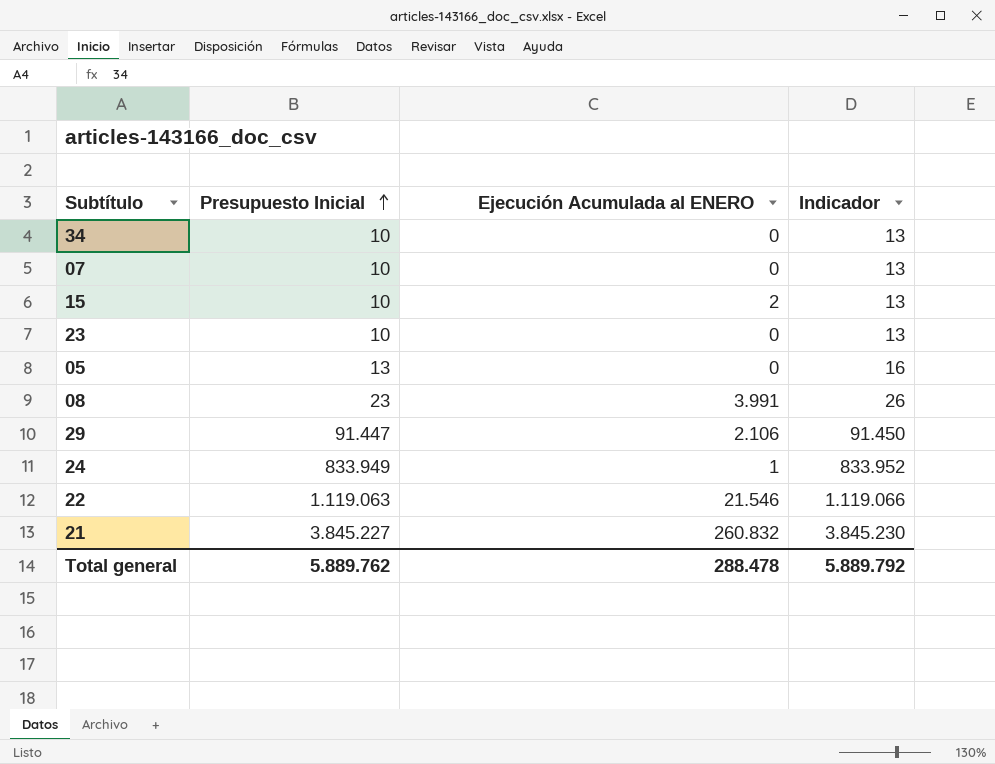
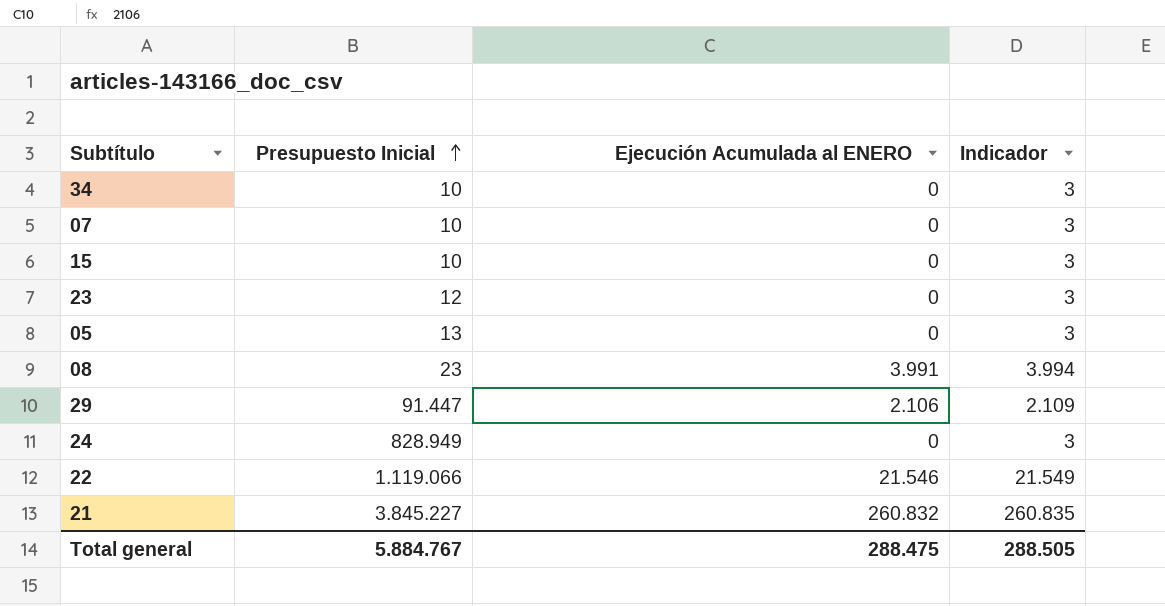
column Indicador | formula: [Presupuesto Inicial] + 3 -> [Ejecución Acumulada al ENERO] + 3
15 | Ejecución Acumulada al ENERO: 2 -> 0
23 | Presupuesto Inicial: 10 -> 12
24 | Presupuesto Inicial: 833.949 -> 828.949
24 | Ejecución Acumulada al ENERO: 1 -> 0
22 | Presupuesto Inicial: 1.119.063 -> 1.119.066
Total general | Presupuesto Inicial: 5.889.762 -> 5.884.767
Total general | Ejecución Acumulada al ENERO: 288.478 -> 288.475
Total general | Indicador: 5.889.792 -> 288.505

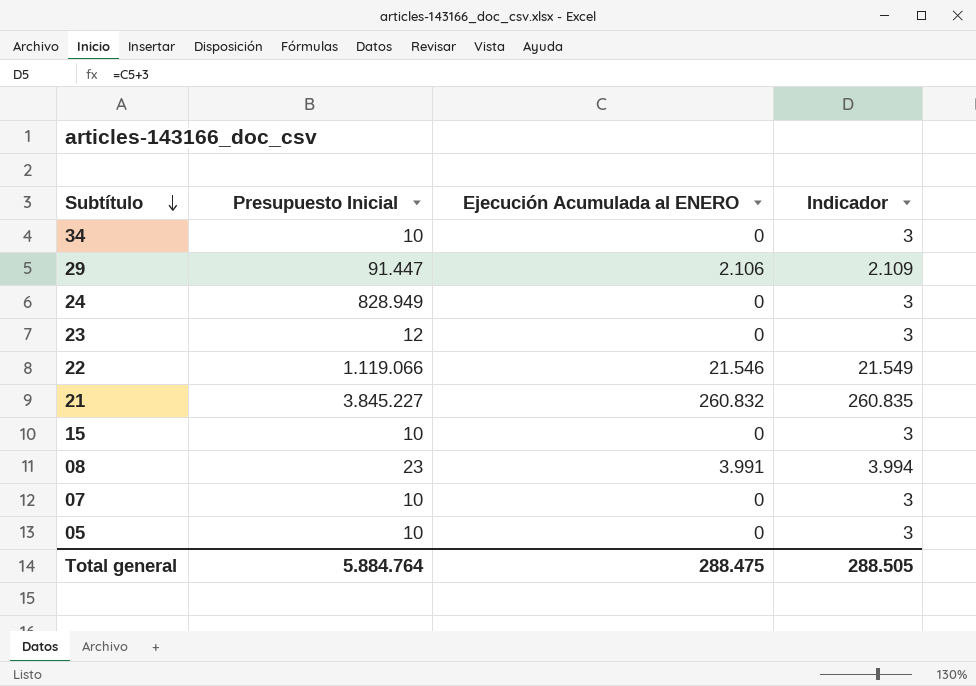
row order: Presupuesto Inicial ascending -> Subtítulo descending
05 | Presupuesto Inicial: 13 -> 10
Total general | Presupuesto Inicial: 5.884.767 -> 5.884.764

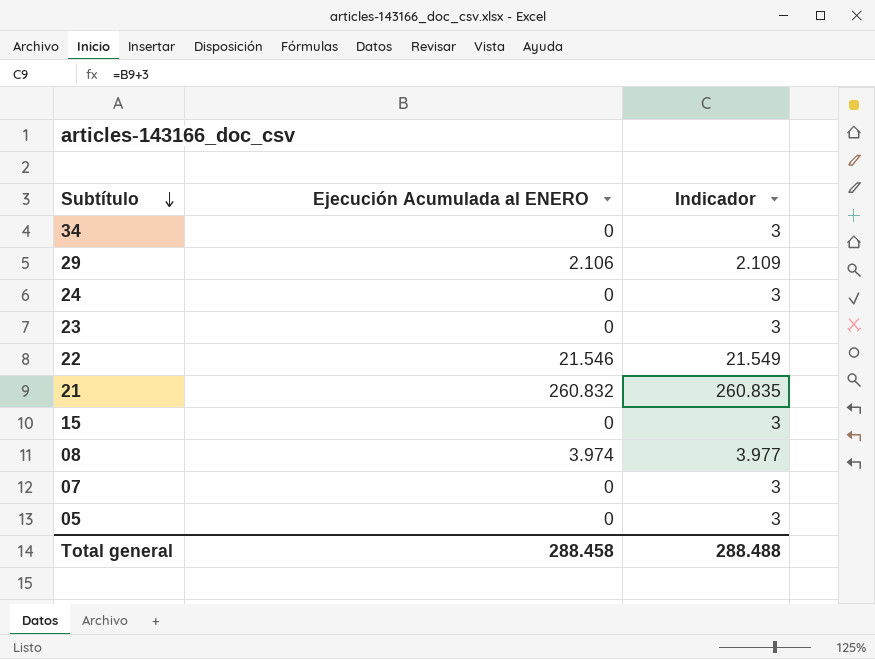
column Presupuesto Inicial | position: 2 -> none
08 | Ejecución Acumulada al ENERO: 3.991 -> 3.974
08 | Indicador: 3.994 -> 3.977
Total general | Ejecución Acumulada al ENERO: 288.475 -> 288.458
Total general | Indicador: 288.505 -> 288.488

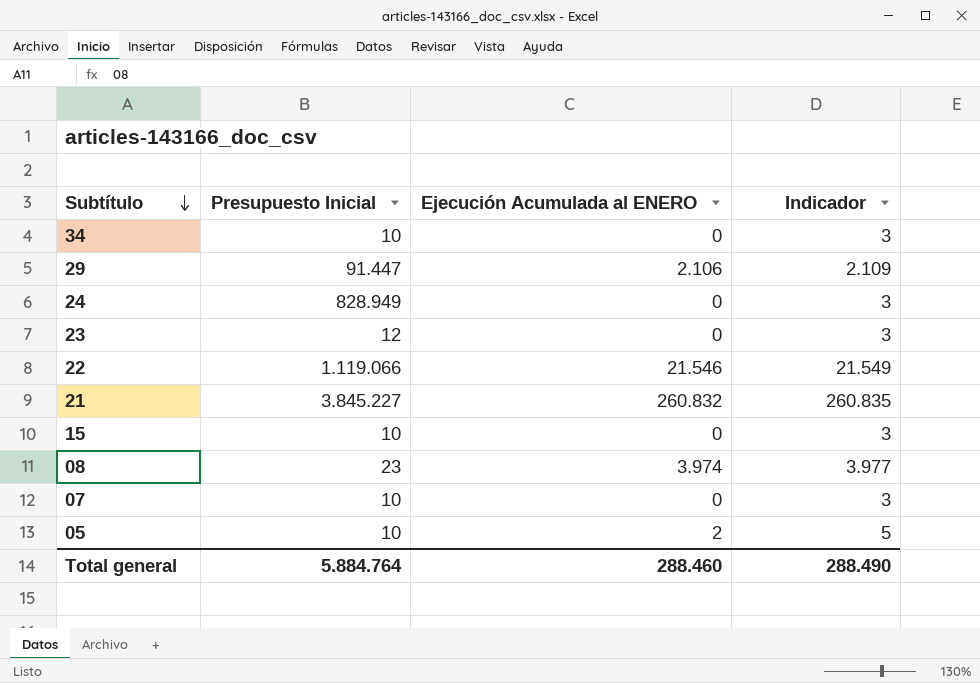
column Presupuesto Inicial | position: none -> 2
05 | Ejecución Acumulada al ENERO: 0 -> 2
05 | Indicador: 3 -> 5
Total general | Ejecución Acumulada al ENERO: 288.458 -> 288.460
Total general | Indicador: 288.488 -> 288.490

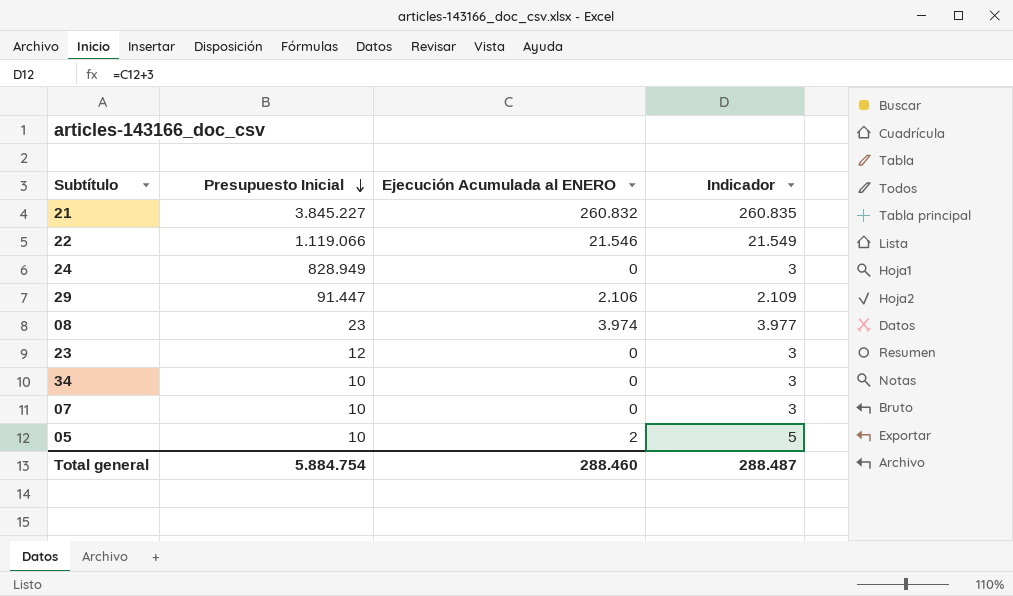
row order: Subtítulo descending -> Presupuesto Inicial descending
row 15: 10 | 0 | 3 -> none
Total general | Presupuesto Inicial: 5.884.764 -> 5.884.754
Total general | Indicador: 288.490 -> 288.487

